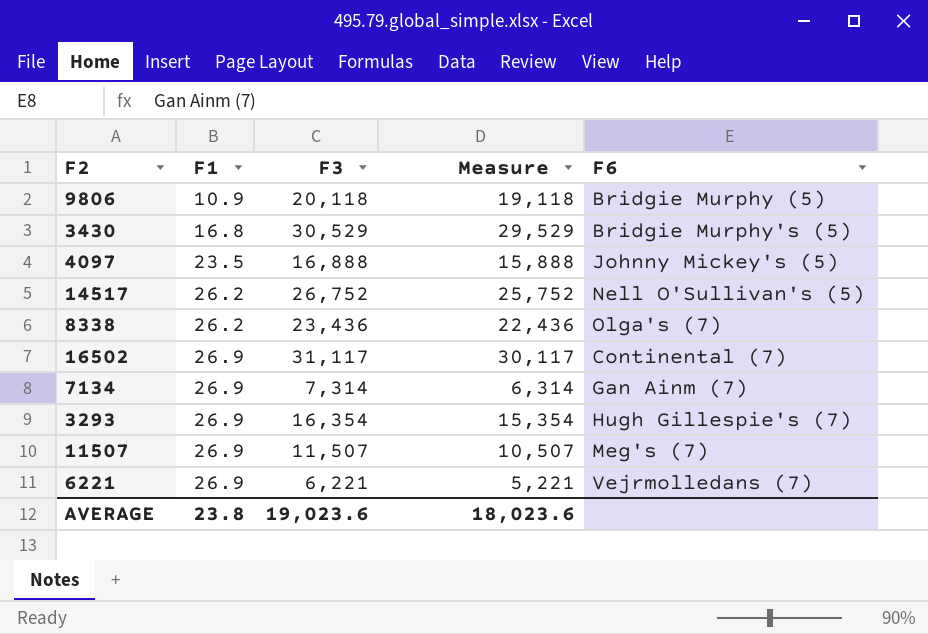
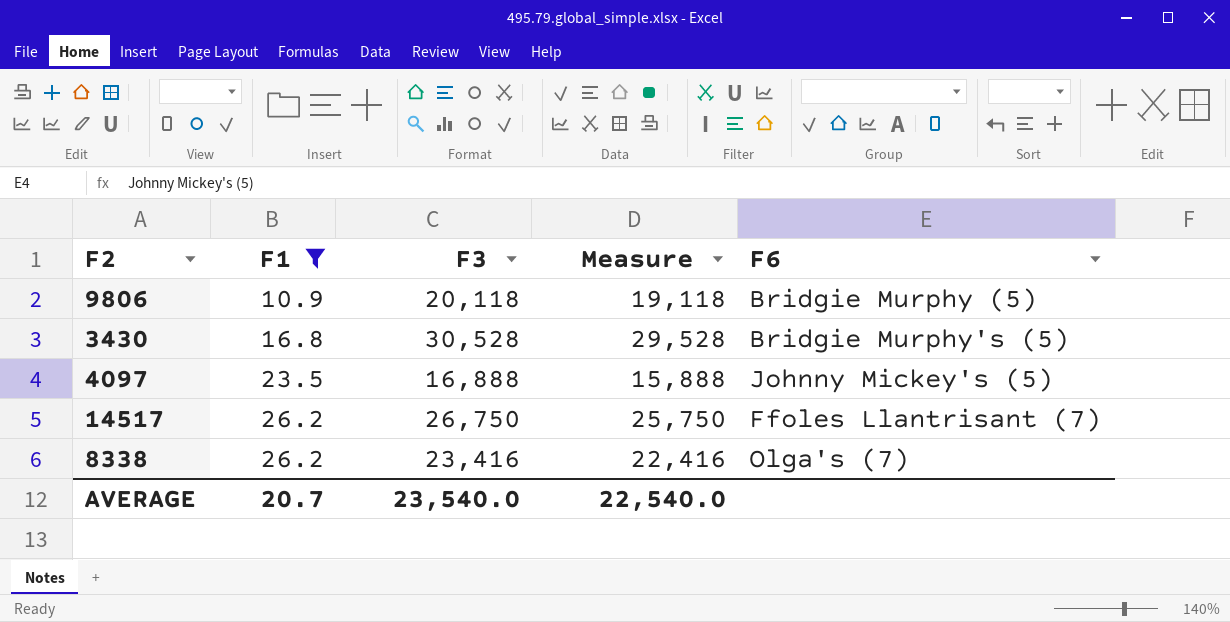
filter: none -> F1 != 26.9
3430 | F3: 30,529 -> 30,528
3430 | Measure: 29,529 -> 29,528
14517 | F3: 26,752 -> 26,750
14517 | Measure: 25,752 -> 25,750
14517 | F6: Nell O'Sullivan's (5) -> Ffoles Llantrisant (7)
8338 | F3: 23,436 -> 23,416
8338 | Measure: 22,436 -> 22,416
AVERAGE | F1: 23.8 -> 20.7
AVERAGE | F3: 19,023.6 -> 23,540.0
AVERAGE | Measure: 18,023.6 -> 22,540.0

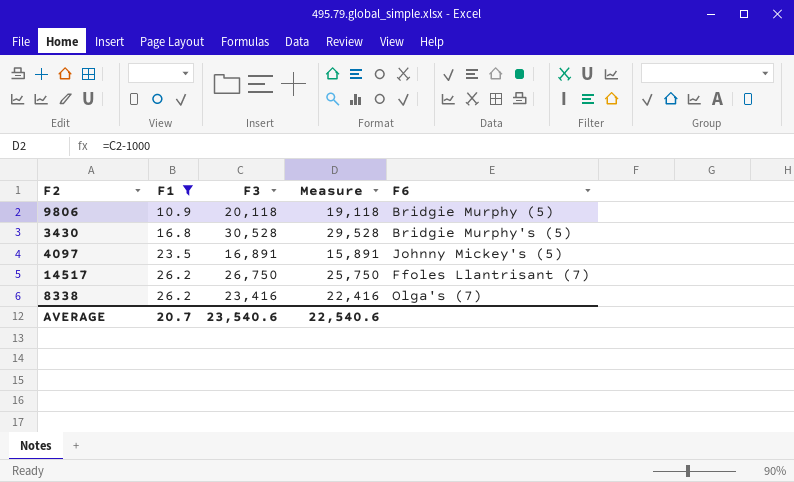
4097 | F3: 16,888 -> 16,891
4097 | Measure: 15,888 -> 15,891
AVERAGE | F3: 23,540.0 -> 23,540.6
AVERAGE | Measure: 22,540.0 -> 22,540.6

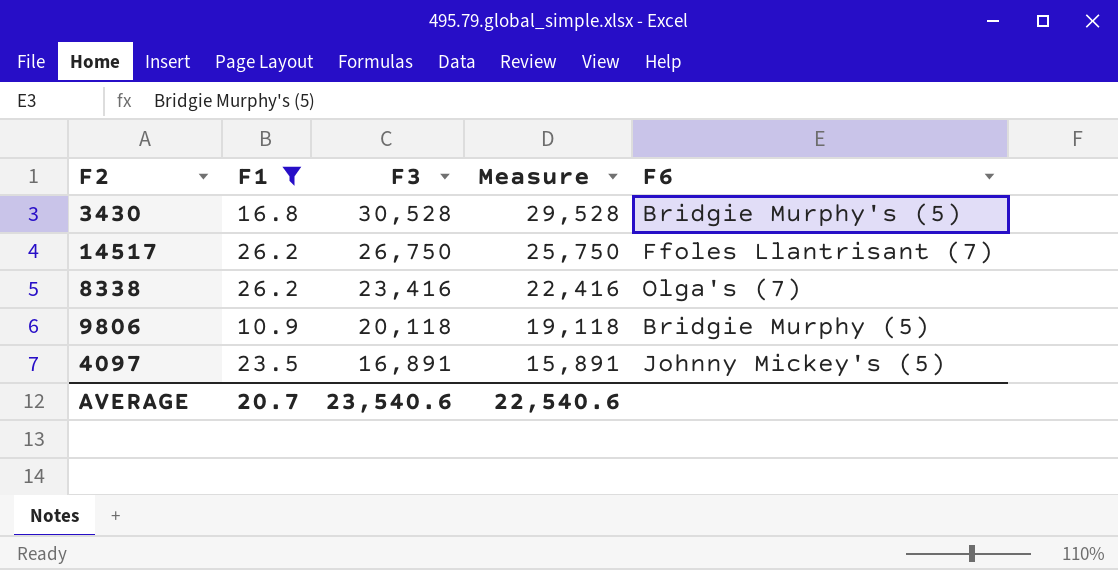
row order: F1 ascending -> F3 descending

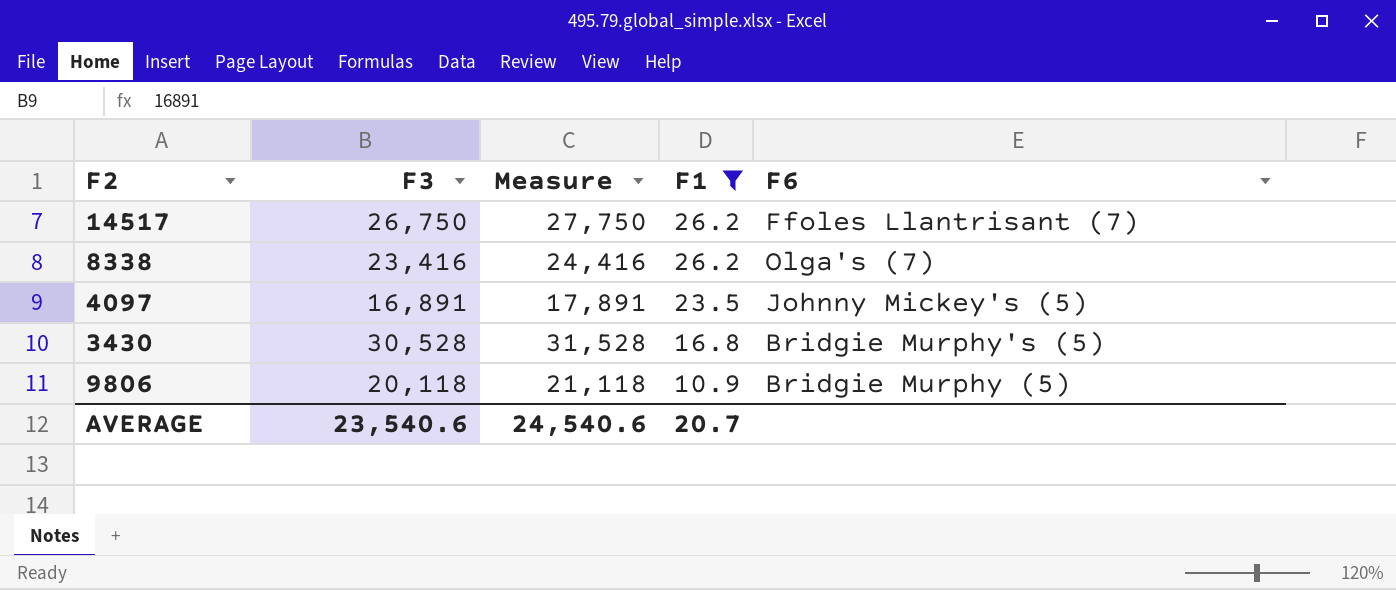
row order: F3 descending -> F1 descending
column Measure | formula: [F3] - 1000 -> [F3] + 1000
column F1 | position: 2 -> 4
AVERAGE | Measure: 22,540.6 -> 24,540.6

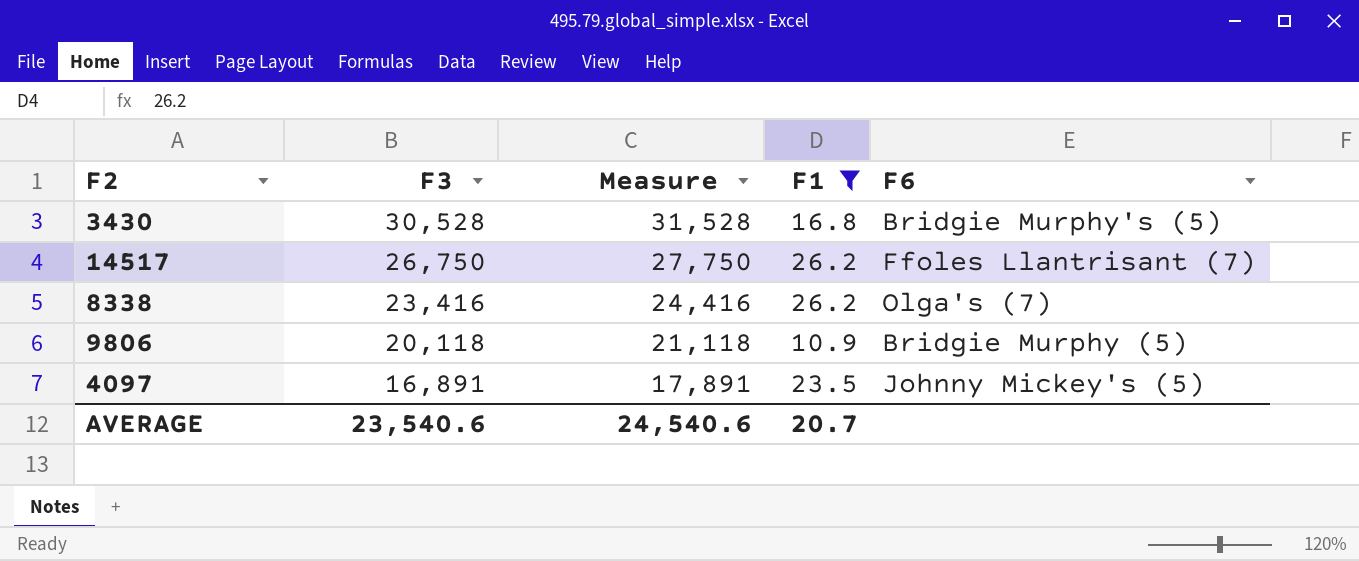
row order: F1 descending -> F3 descending

